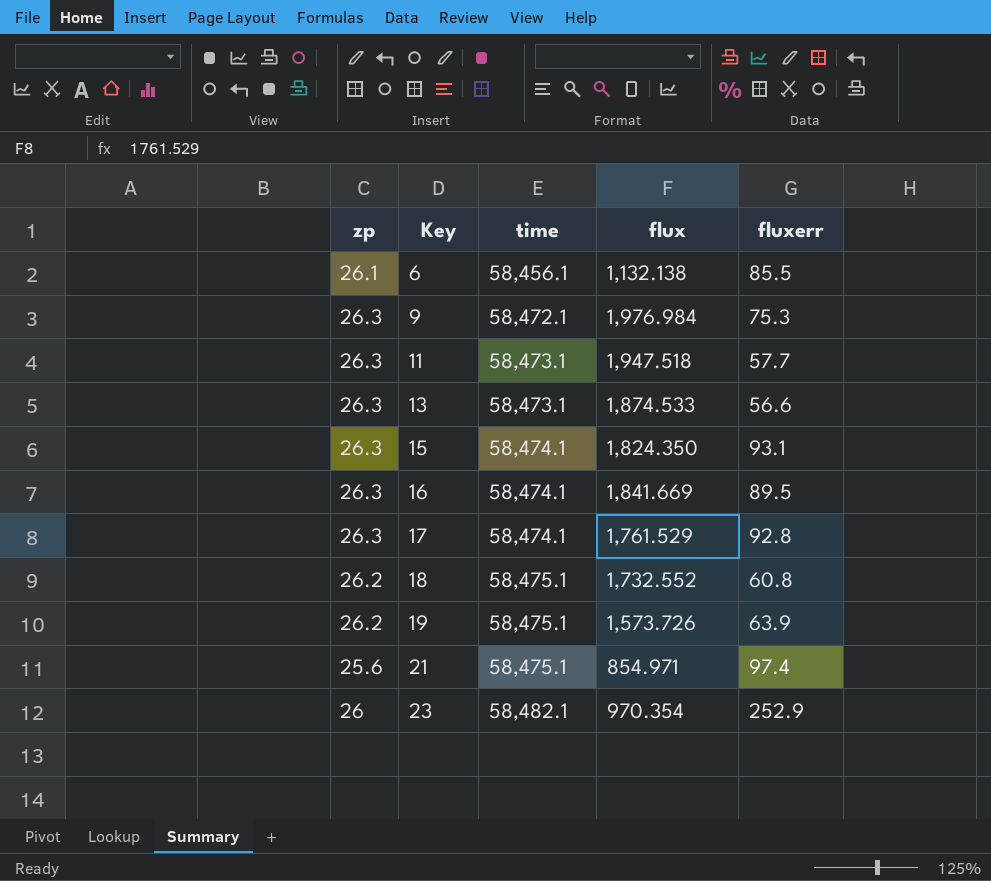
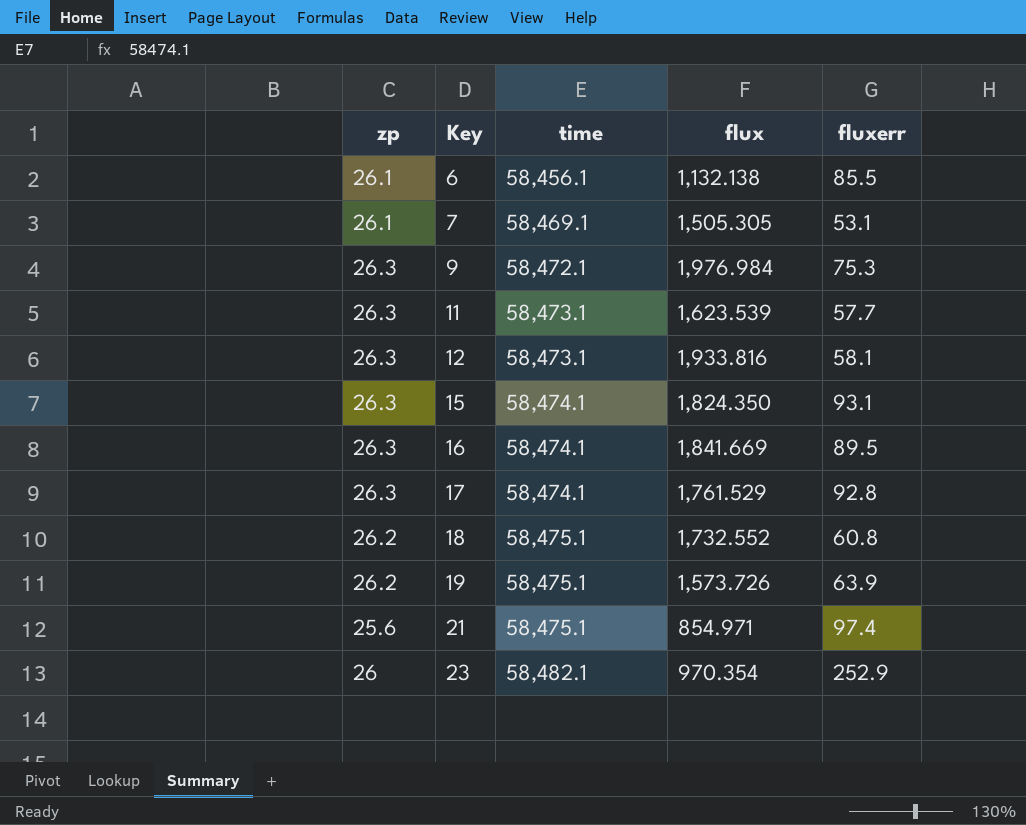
row 13: 26.3 | 58,473.1 | 1,874.533 | 56.6 -> none
row 7: none -> 26.1 | 58,469.1 | 1,505.305 | 53.1
11 | flux: 1,947.518 -> 1,623.539
row 12: none -> 26.3 | 58,473.1 | 1,933.816 | 58.1

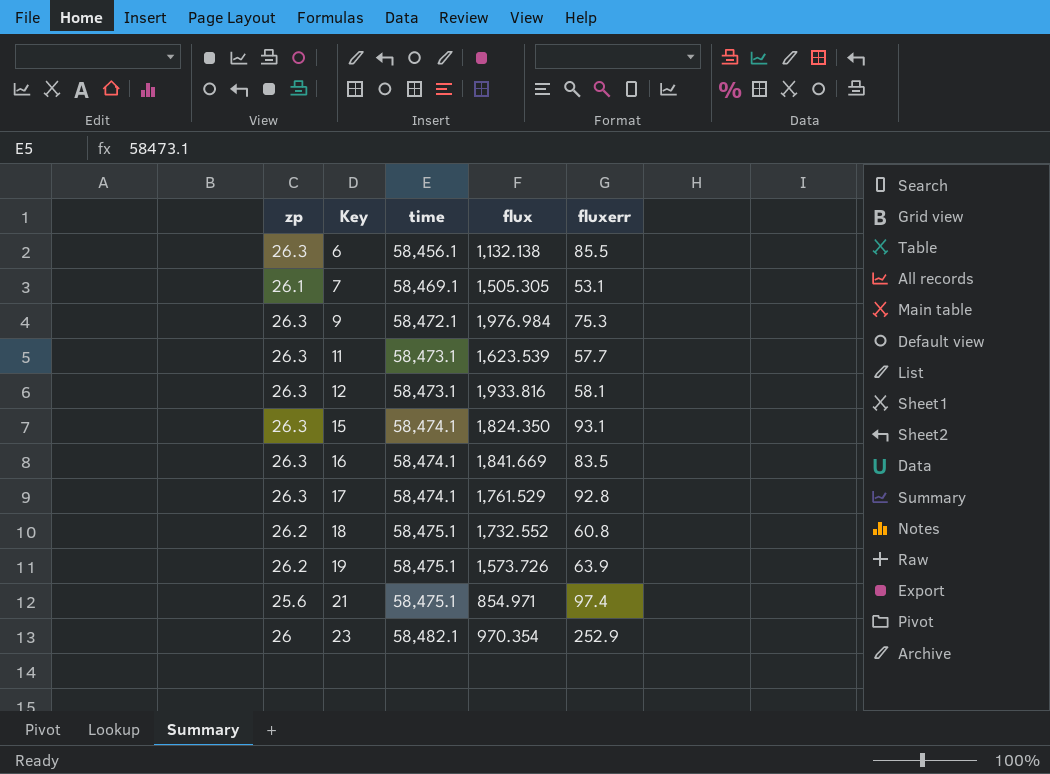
6 | zp: 26.1 -> 26.3
16 | fluxerr: 89.5 -> 83.5

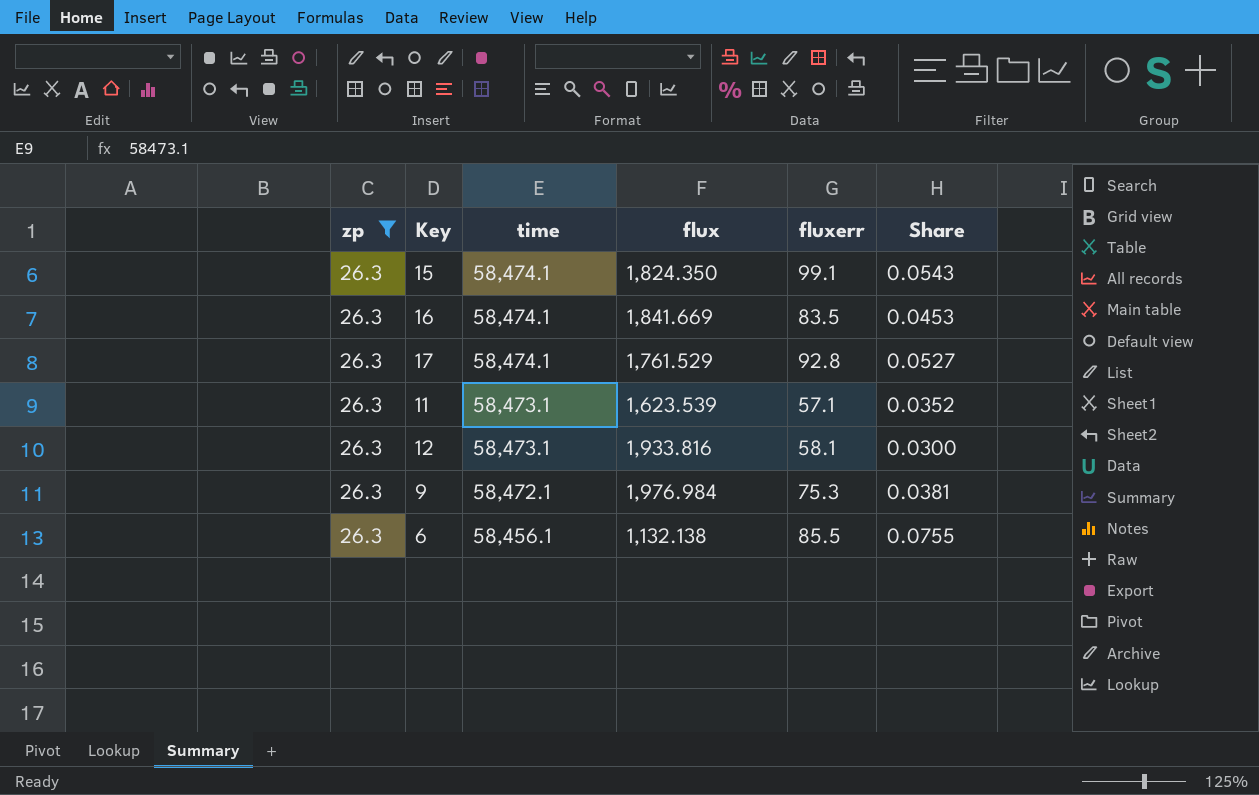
filter: none -> zp = 26.3
row order: Key ascending -> time descending
column Share | formula: none -> [fluxerr] / [flux]
15 | fluxerr: 93.1 -> 99.1
11 | fluxerr: 57.7 -> 57.1

